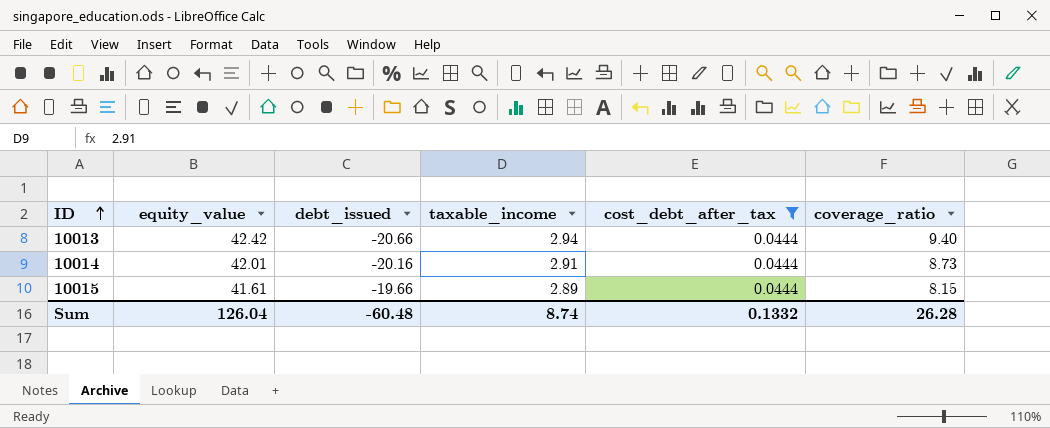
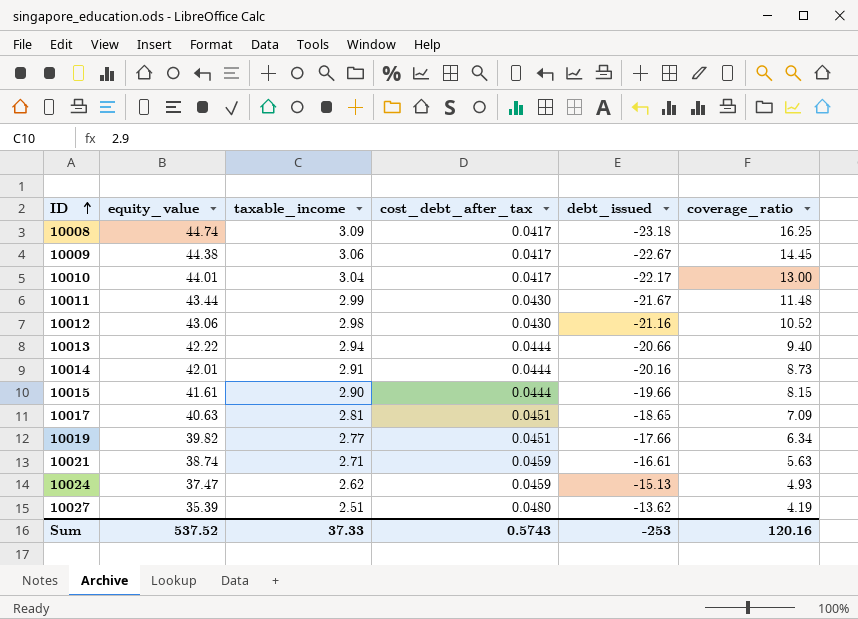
filter: cost_debt_after_tax = 0.0444 -> none
column debt_issued | position: 3 -> 5
10013 | equity_value: 42.42 -> 42.22
10015 | taxable_income: 2.89 -> 2.90
Sum | equity_value: 126.04 -> 537.52
Sum | taxable_income: 8.74 -> 37.33
Sum | cost_debt_after_tax: 0.1332 -> 0.5743
Sum | debt_issued: -60.48 -> -253
Sum | coverage_ratio: 26.28 -> 120.16

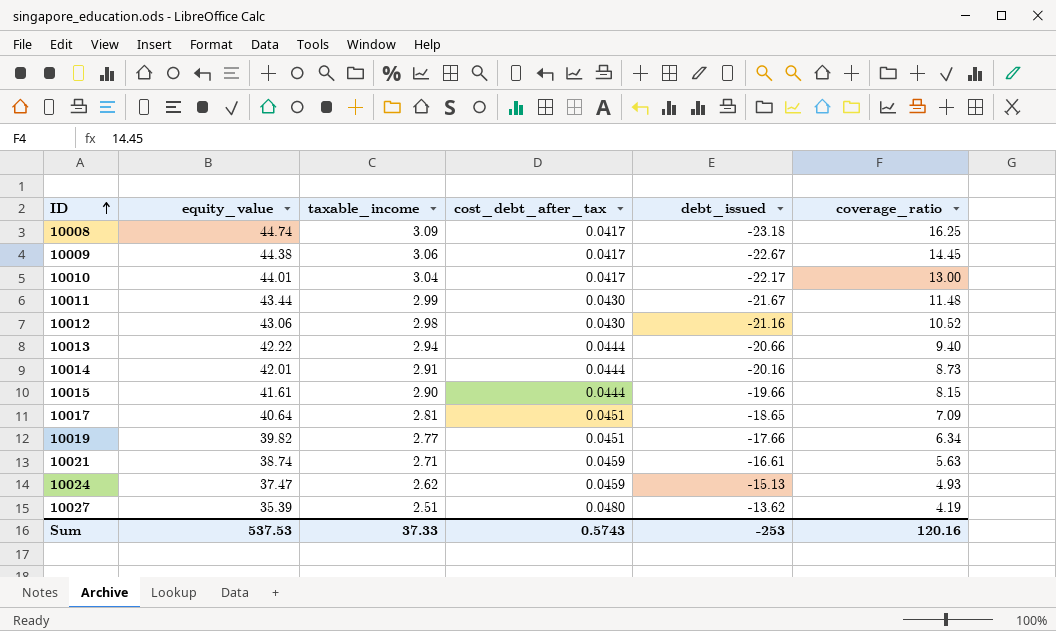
10017 | equity_value: 40.63 -> 40.64
Sum | equity_value: 537.52 -> 537.53

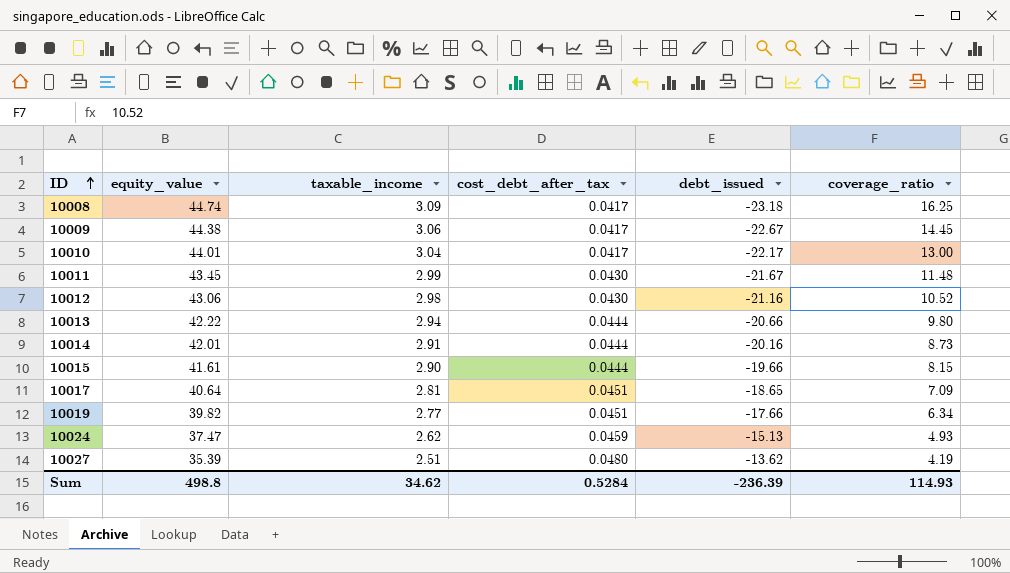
row 10021: 38.74 | 2.71 | 0.0459 | -16.61 | 5.63 -> none
10011 | equity_value: 43.44 -> 43.45
10013 | coverage_ratio: 9.40 -> 9.80
Sum | equity_value: 537.53 -> 498.8
Sum | taxable_income: 37.33 -> 34.62
Sum | cost_debt_after_tax: 0.5743 -> 0.5284
Sum | debt_issued: -253 -> -236.39
Sum | coverage_ratio: 120.16 -> 114.93

